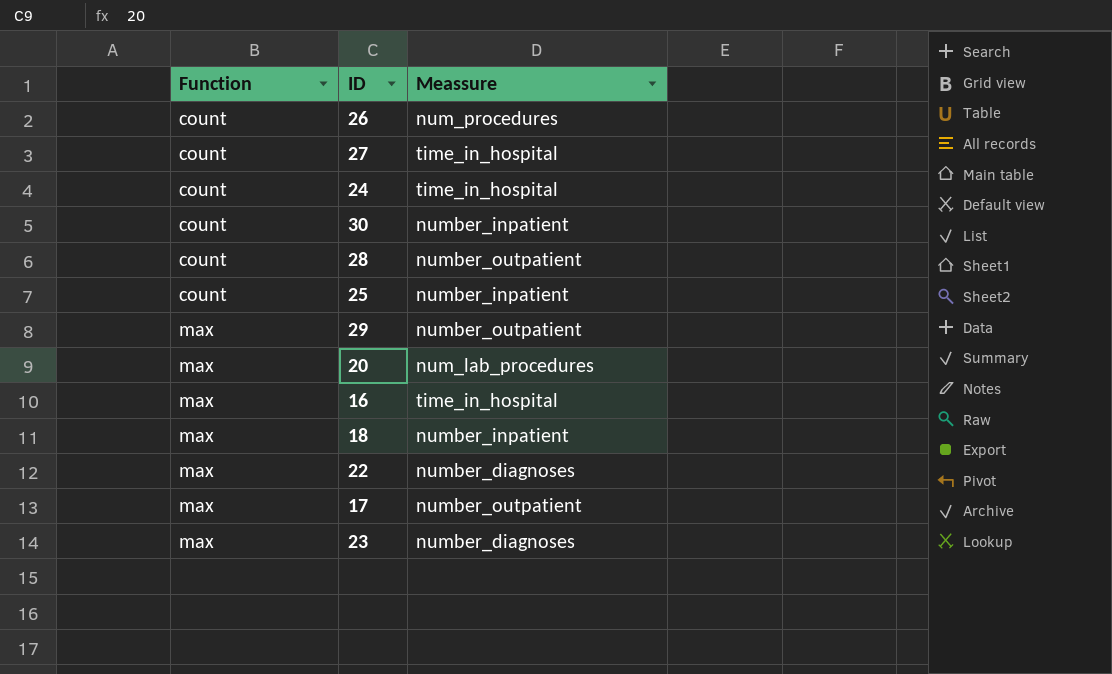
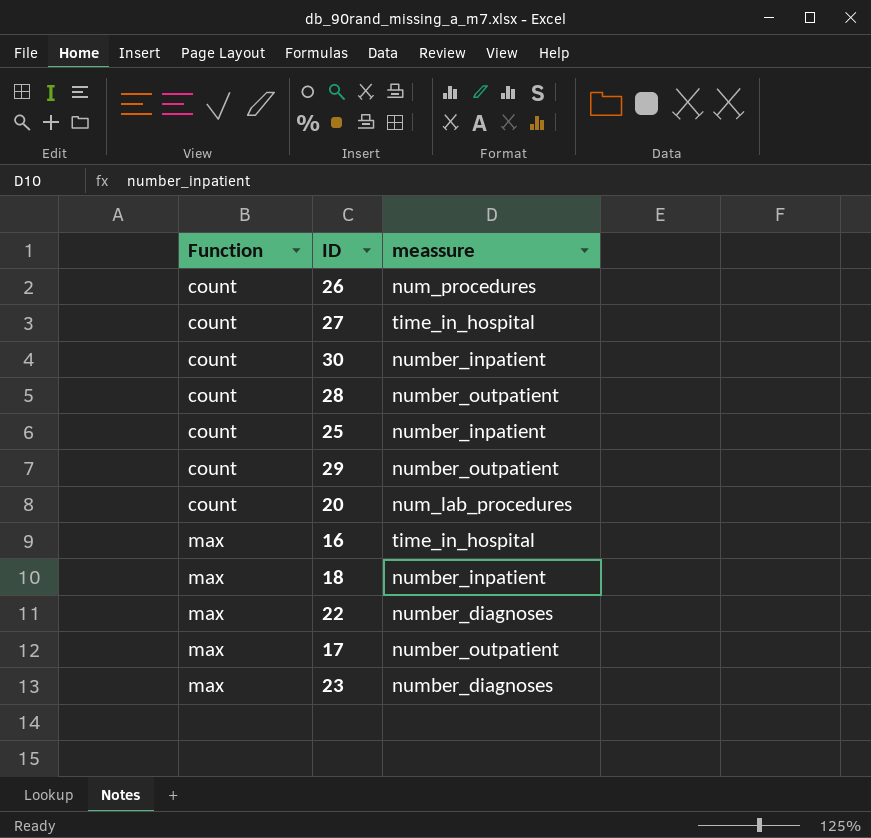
column name: Meassure -> meassure
row 24: count | time_in_hospital -> none
29 | Function: max -> count
20 | Function: max -> count

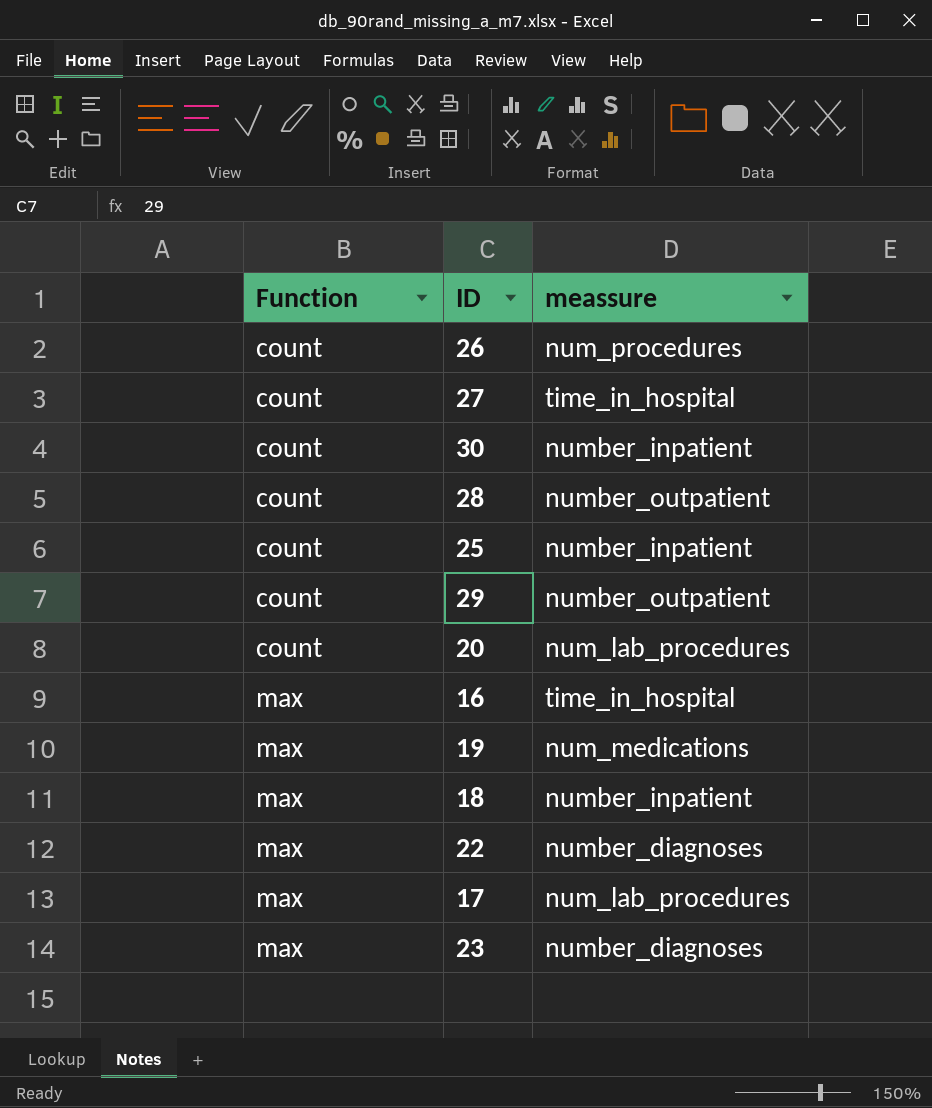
row 19: none -> max | num_medications
17 | meassure: number_outpatient -> num_lab_procedures

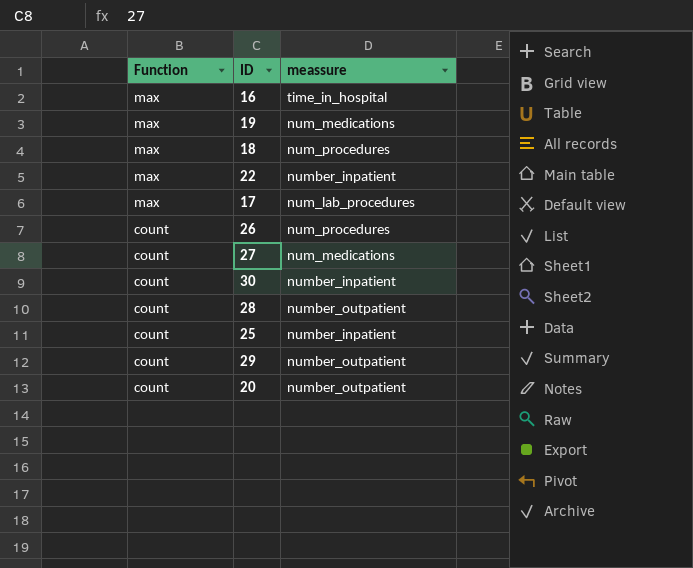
row order: Function ascending -> Function descending
row 23: max | number_diagnoses -> none
18 | meassure: number_inpatient -> num_procedures
22 | meassure: number_diagnoses -> number_inpatient
27 | meassure: time_in_hospital -> num_medications
20 | meassure: num_lab_procedures -> number_outpatient

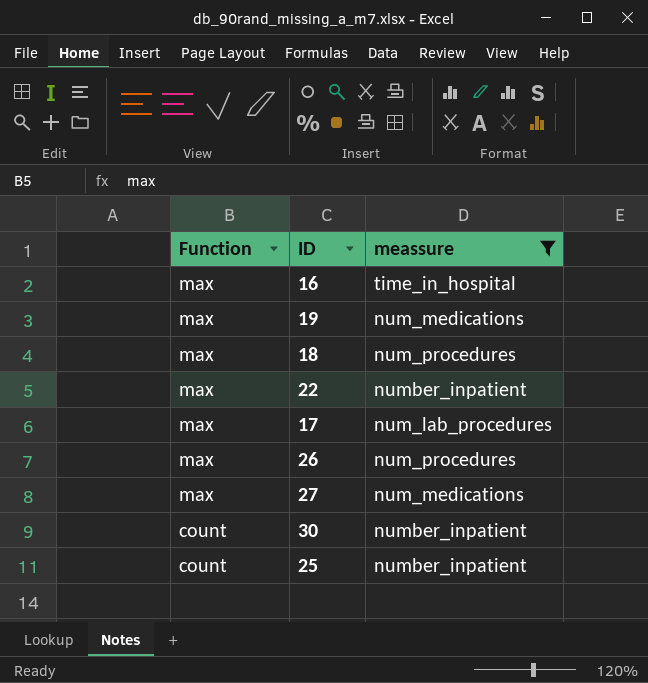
filter: none -> meassure != number_outpatient
26 | Function: count -> max
27 | Function: count -> max

